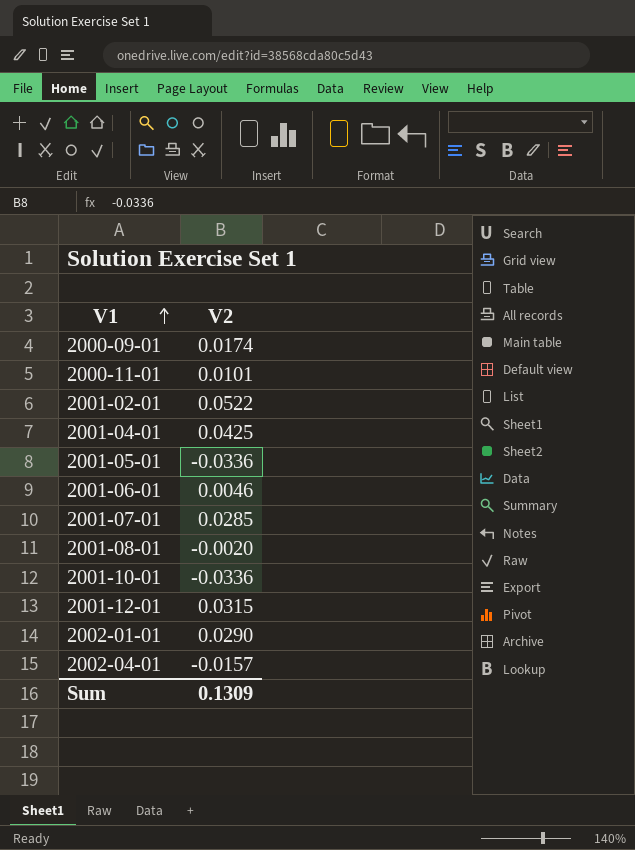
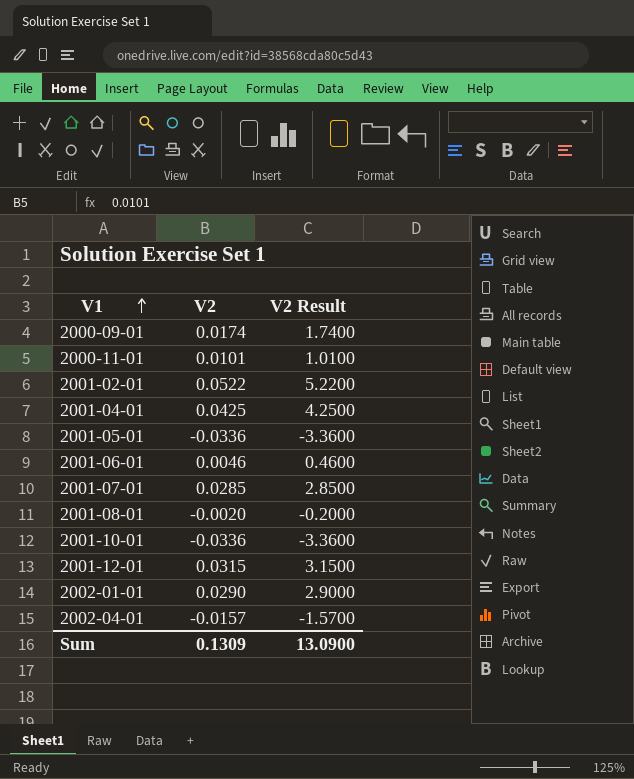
column V2 Result | formula: none -> [V2] * 100

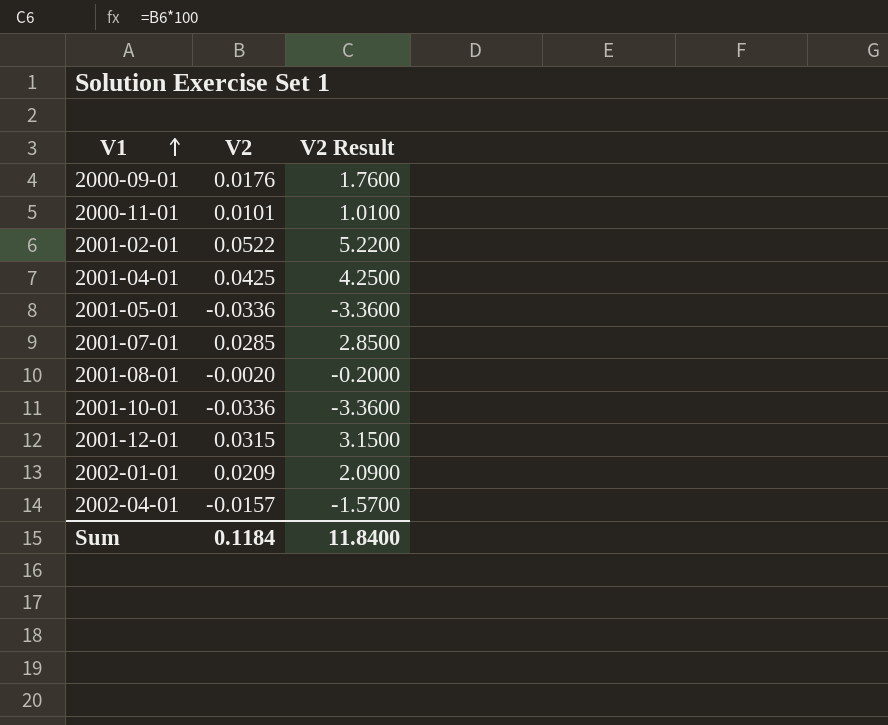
row 2001-06-01: 0.0046 | 0.4600 -> none
2000-09-01 | V2: 0.0174 -> 0.0176
2000-09-01 | V2 Result: 1.7400 -> 1.7600
2002-01-01 | V2: 0.0290 -> 0.0209
2002-01-01 | V2 Result: 2.9000 -> 2.0900
Sum | V2: 0.1309 -> 0.1184
Sum | V2 Result: 13.0900 -> 11.8400

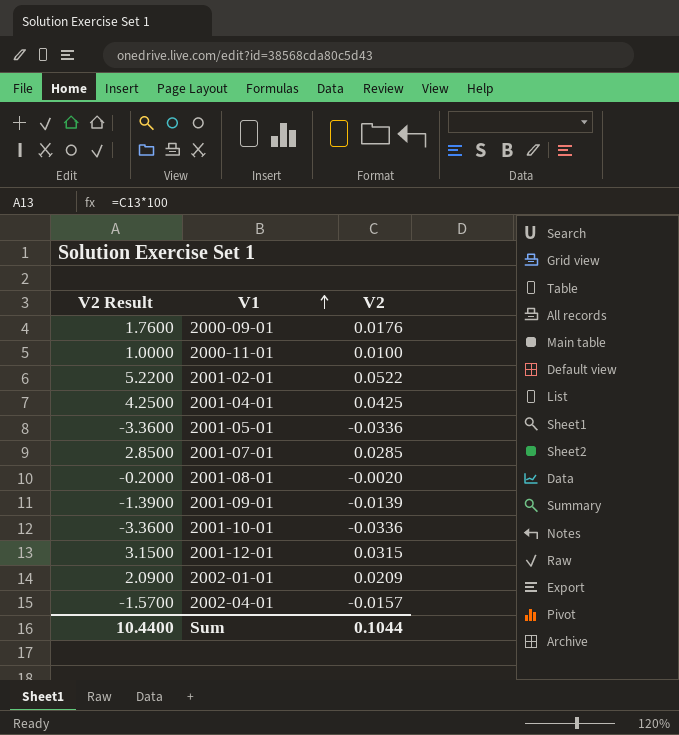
column V2 Result | position: 3 -> 1
2000-11-01 | V2 Result: 1.0100 -> 1.0000
2000-11-01 | V2: 0.0101 -> 0.0100
row 2001-09-01: none -> -1.3900 | -0.0139
Sum | V2 Result: 11.8400 -> 10.4400
Sum | V2: 0.1184 -> 0.1044

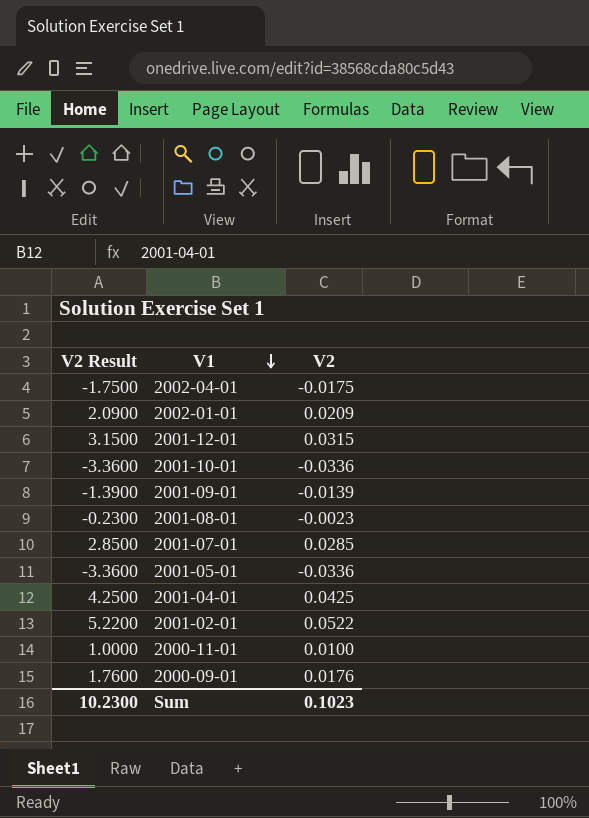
row order: V1 ascending -> V1 descending
2002-04-01 | V2 Result: -1.5700 -> -1.7500
2002-04-01 | V2: -0.0157 -> -0.0175
2001-08-01 | V2 Result: -0.2000 -> -0.2300
2001-08-01 | V2: -0.0020 -> -0.0023
Sum | V2 Result: 10.4400 -> 10.2300
Sum | V2: 0.1044 -> 0.1023

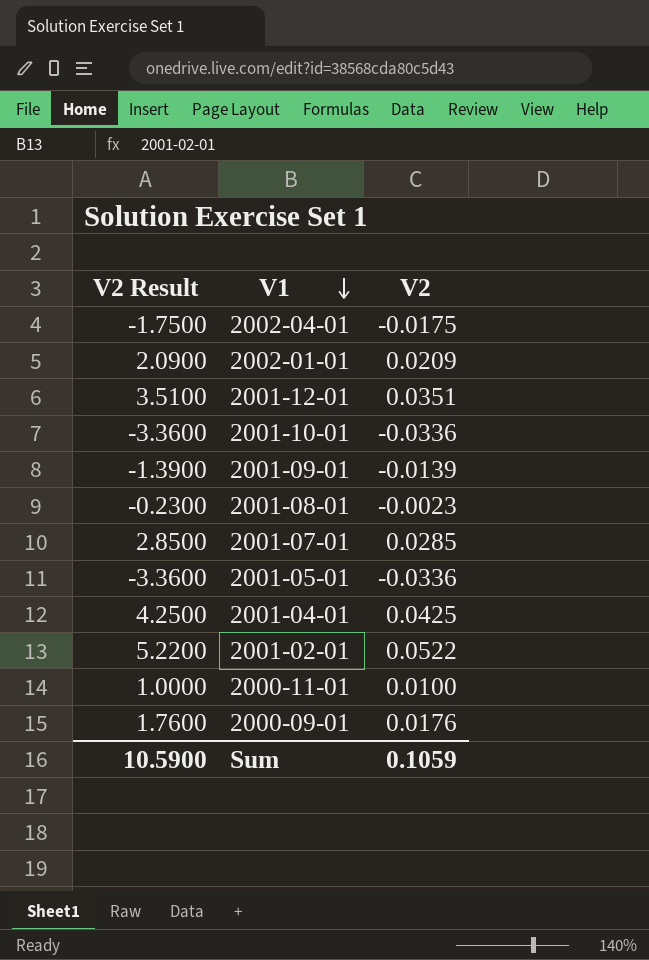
2001-12-01 | V2 Result: 3.1500 -> 3.5100
2001-12-01 | V2: 0.0315 -> 0.0351
Sum | V2 Result: 10.2300 -> 10.5900
Sum | V2: 0.1023 -> 0.1059

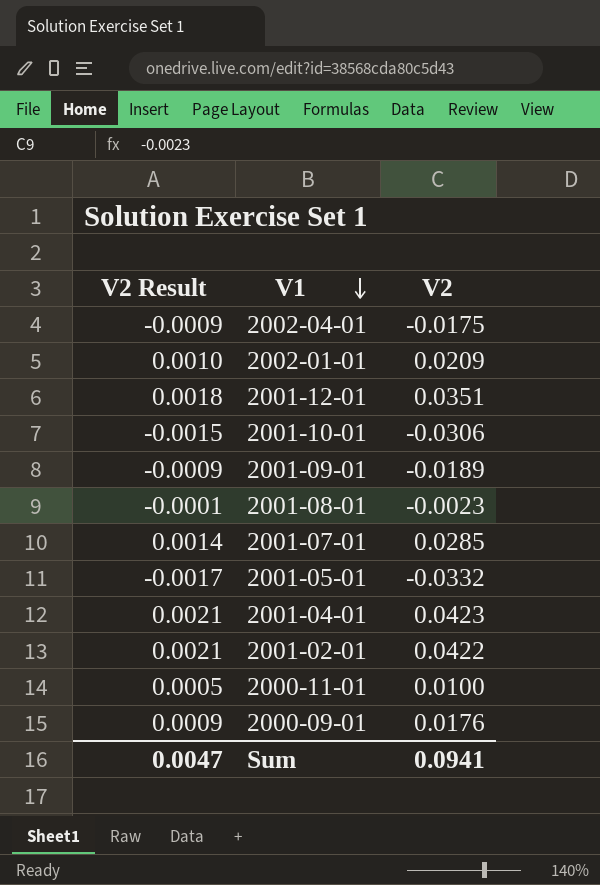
column V2 Result | formula: [V2] * 100 -> [V2] * 0.05
2001-10-01 | V2: -0.0336 -> -0.0306
2001-09-01 | V2: -0.0139 -> -0.0189
2001-05-01 | V2: -0.0336 -> -0.0332
2001-04-01 | V2: 0.0425 -> 0.0423
2001-02-01 | V2: 0.0522 -> 0.0422
Sum | V2 Result: 10.5900 -> 0.0047
Sum | V2: 0.1059 -> 0.0941

